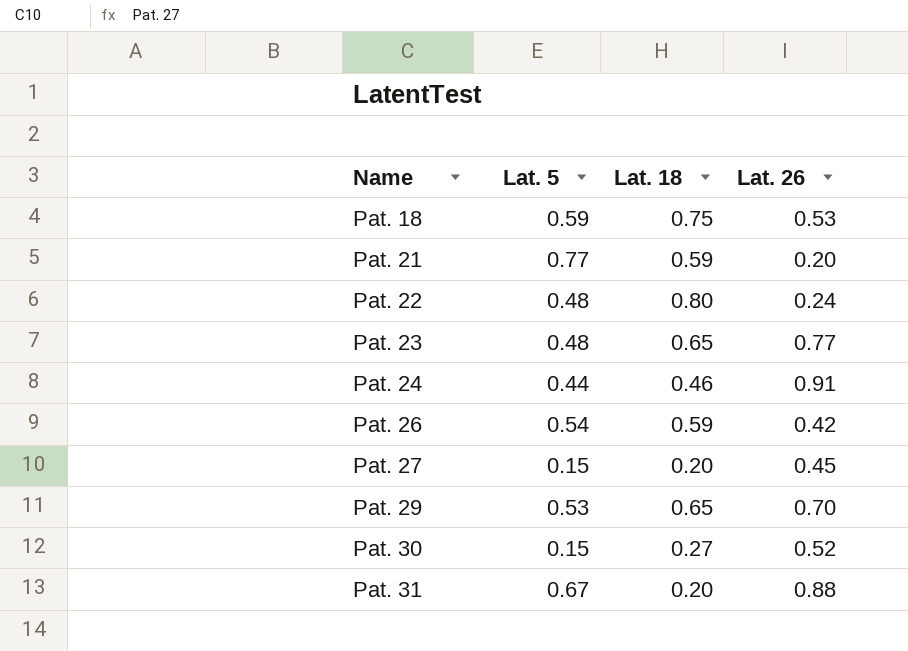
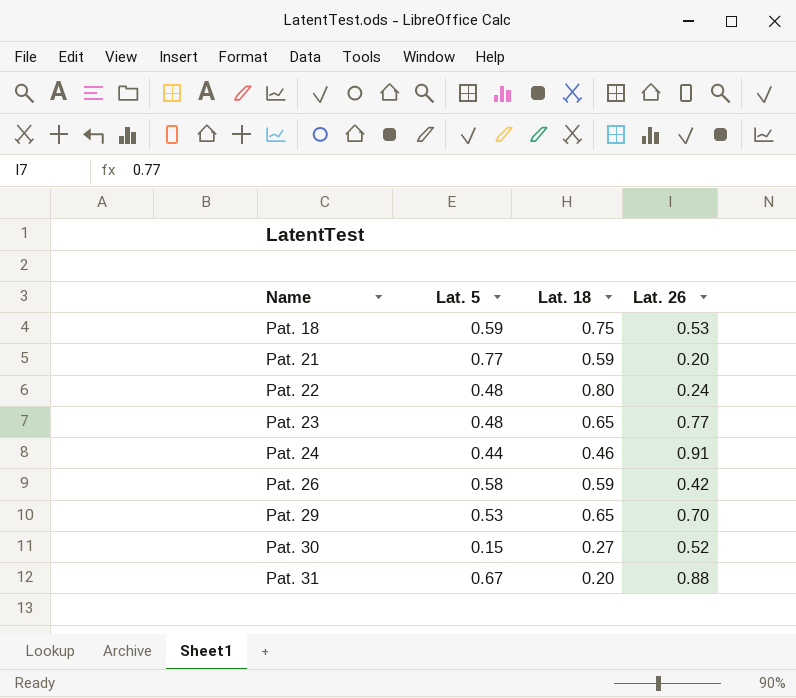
row Pat. 27: 0.15 | 0.20 | 0.45 -> none
Pat. 26 | Lat. 5: 0.54 -> 0.58

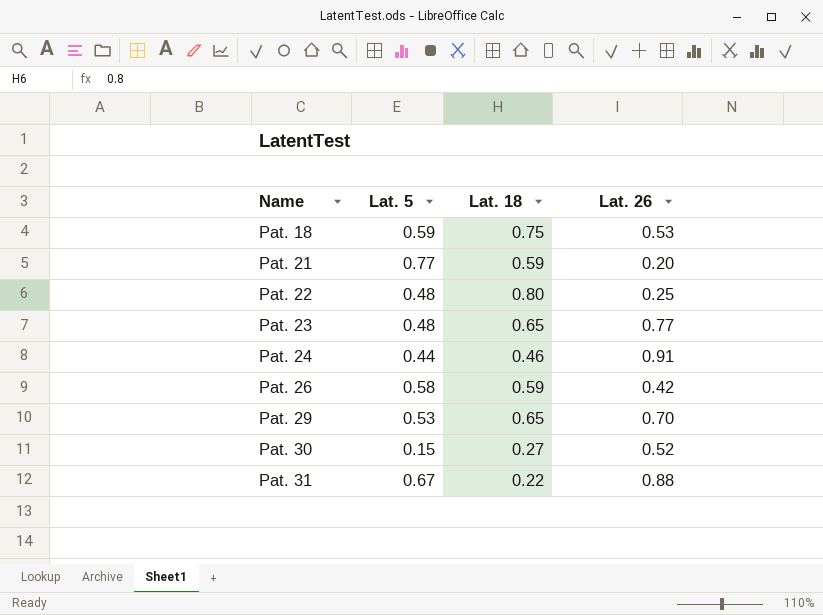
Pat. 22 | Lat. 26: 0.24 -> 0.25
Pat. 31 | Lat. 18: 0.20 -> 0.22

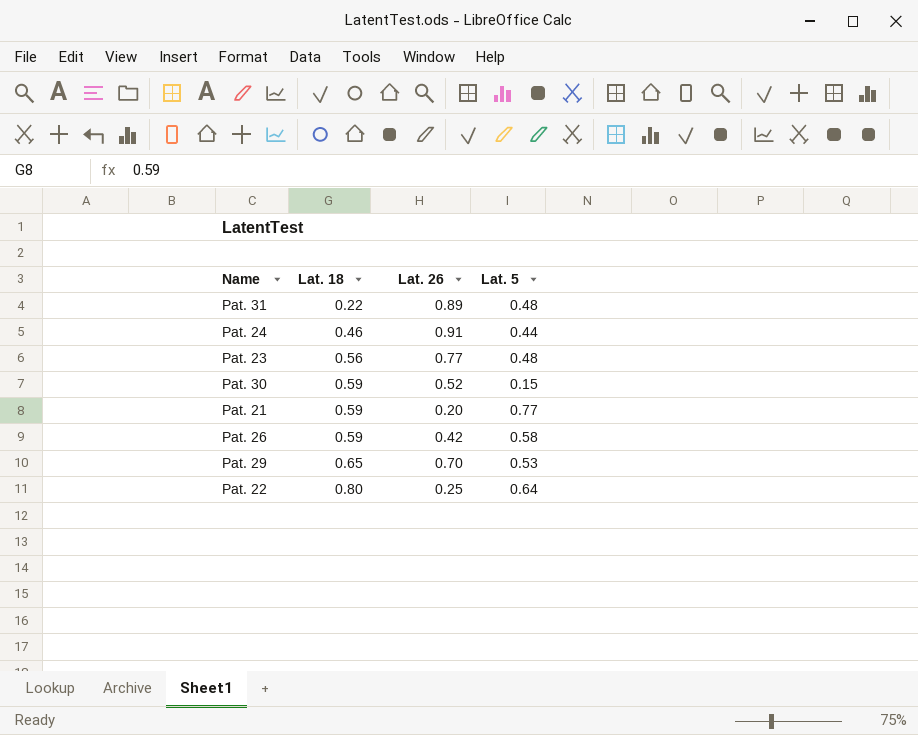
row order: Name ascending -> Lat. 18 ascending
column Lat. 5 | position: 2 -> 4
row Pat. 18: 0.59 | 0.75 | 0.53 -> none
Pat. 31 | Lat. 26: 0.88 -> 0.89
Pat. 31 | Lat. 5: 0.67 -> 0.48
Pat. 23 | Lat. 18: 0.65 -> 0.56
Pat. 30 | Lat. 18: 0.27 -> 0.59
Pat. 22 | Lat. 5: 0.48 -> 0.64

